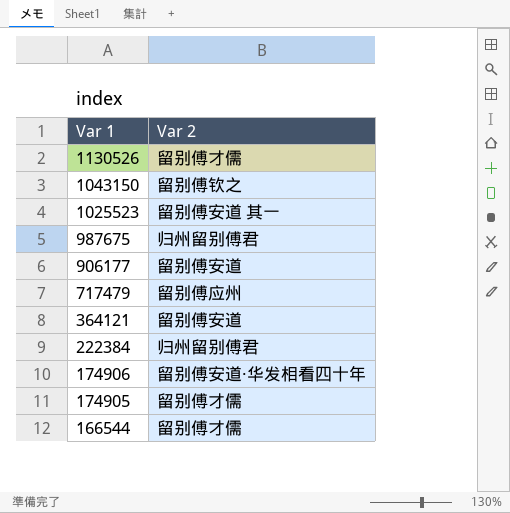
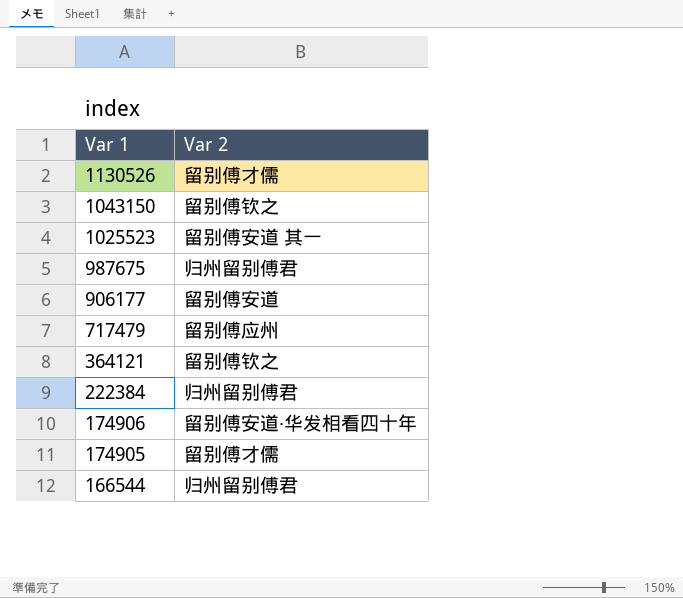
364121 | Var 2: 留别傅安道 -> 留别傅钦之
166544 | Var 2: 留别傅才儒 -> 归州留别傅君

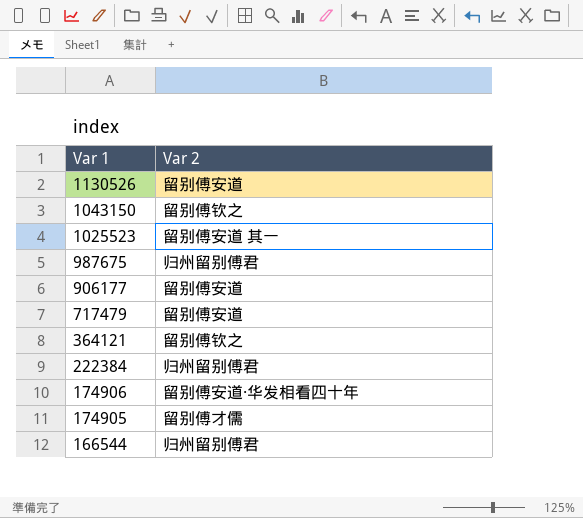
1130526 | Var 2: 留别傅才儒 -> 留别傅安道
717479 | Var 2: 留别傅应州 -> 留别傅安道

